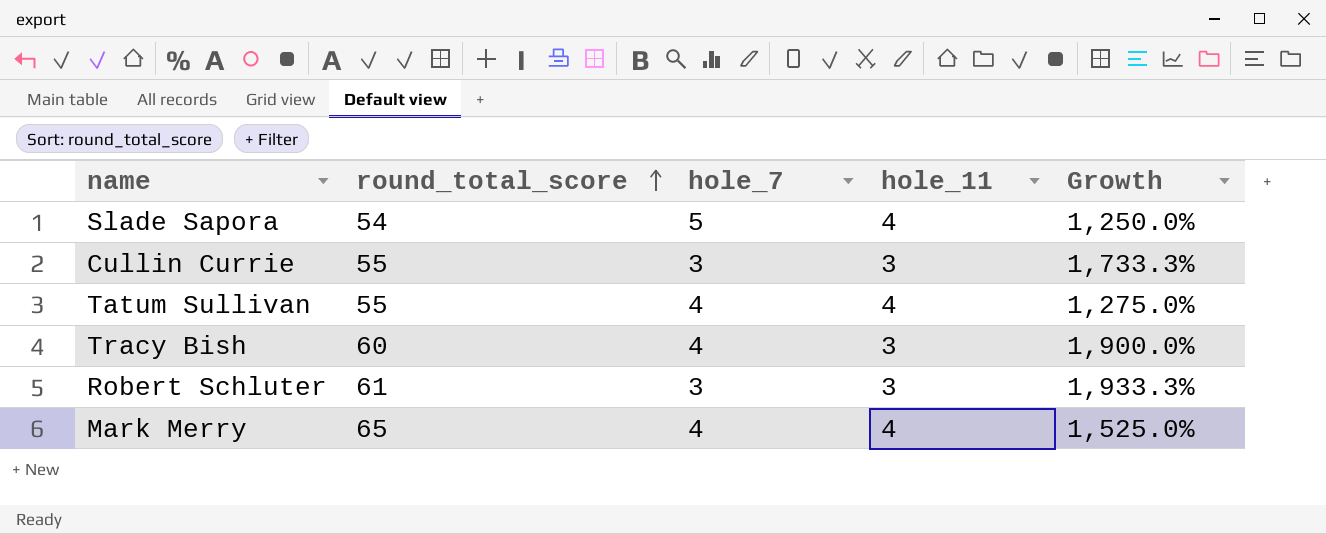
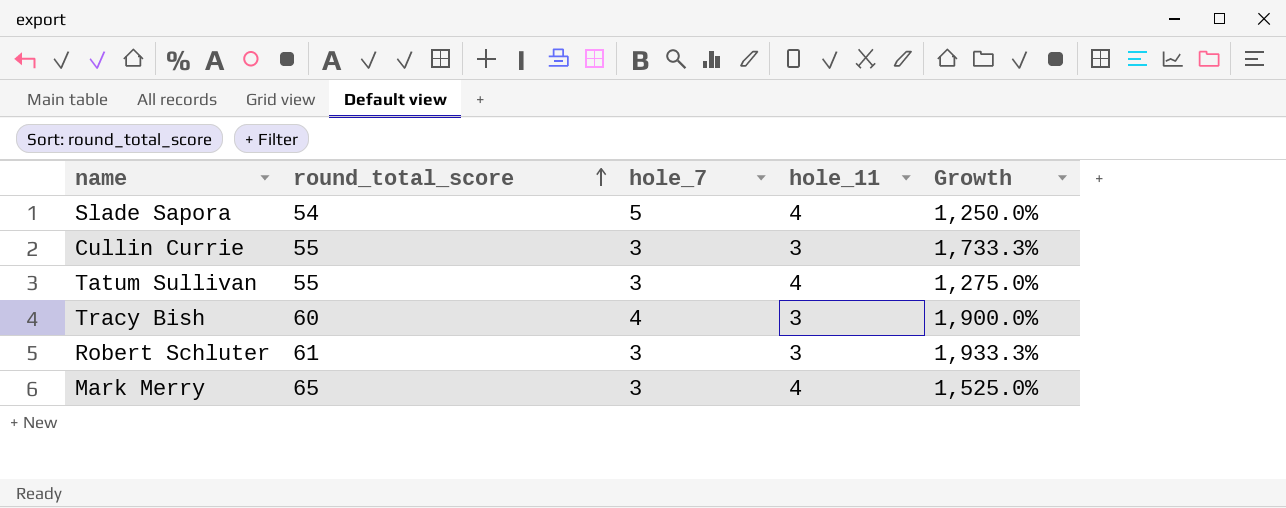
Tatum Sullivan | hole_7: 4 -> 3
Mark Merry | hole_7: 4 -> 3

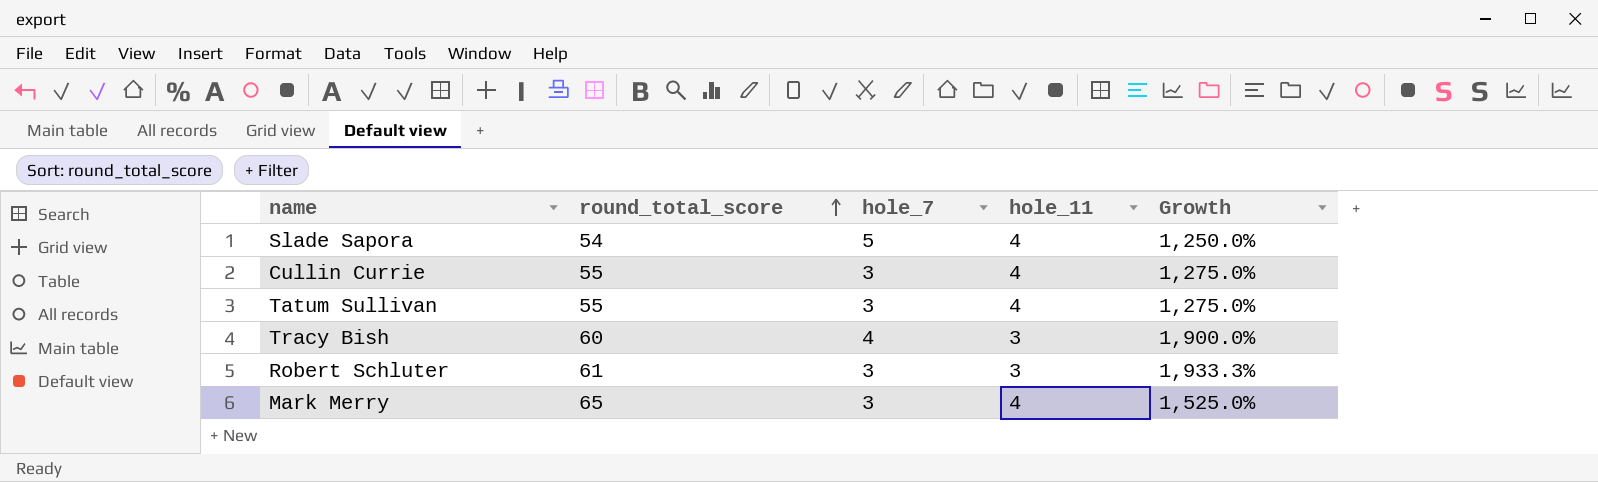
Cullin Currie | hole_11: 3 -> 4
Cullin Currie | Growth: 1,733.3% -> 1,275.0%

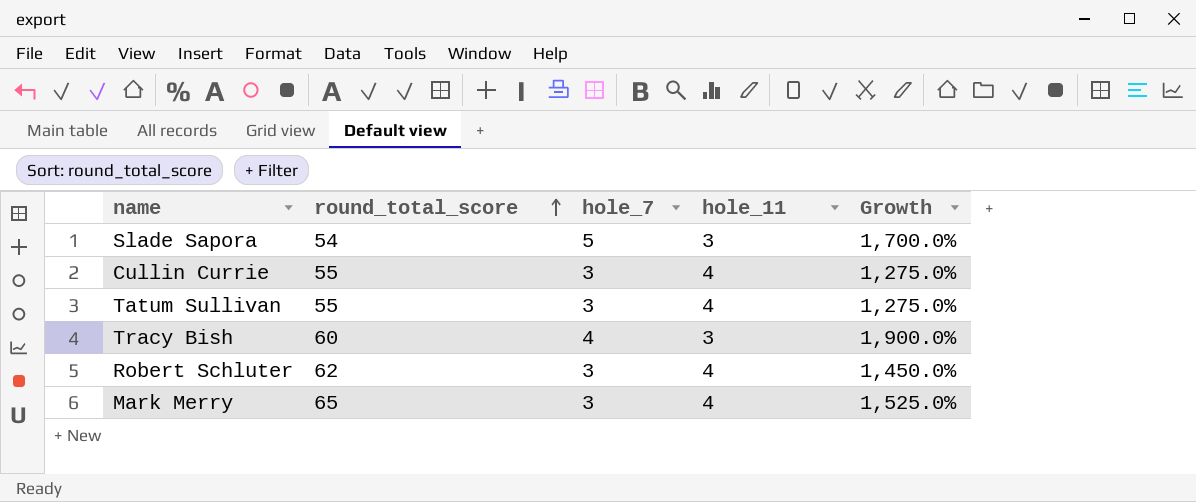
Slade Sapora | hole_11: 4 -> 3
Slade Sapora | Growth: 1,250.0% -> 1,700.0%
Robert Schluter | round_total_score: 61 -> 62
Robert Schluter | hole_11: 3 -> 4
Robert Schluter | Growth: 1,933.3% -> 1,450.0%

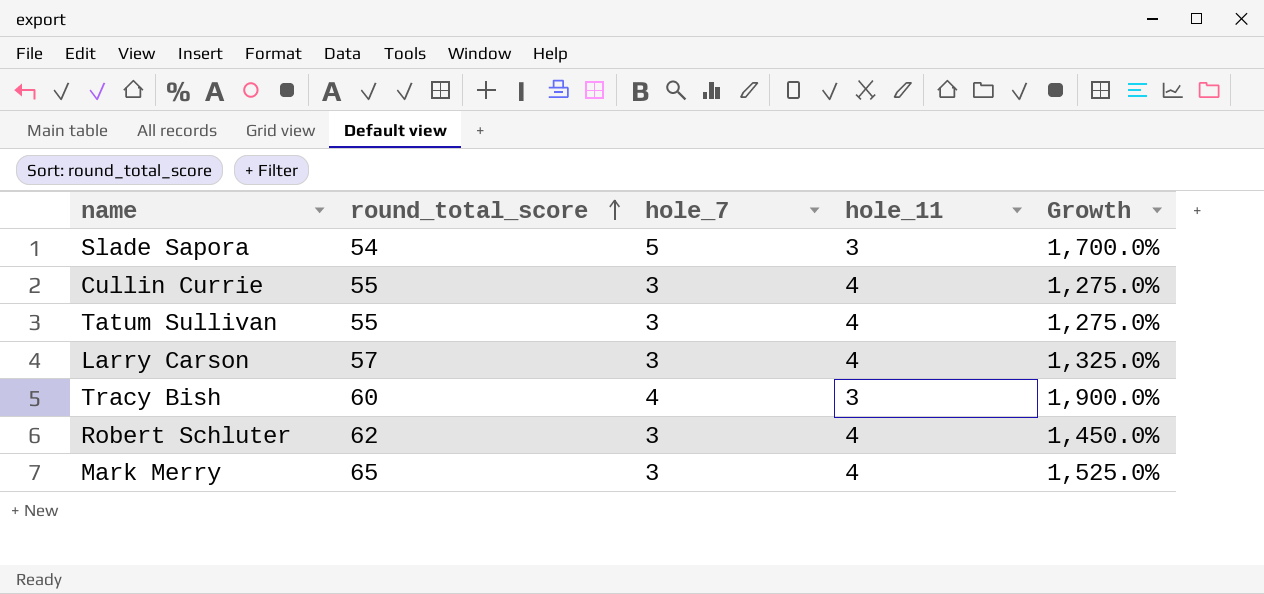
row Larry Carson: none -> 57 | 3 | 4 | 1,325.0%

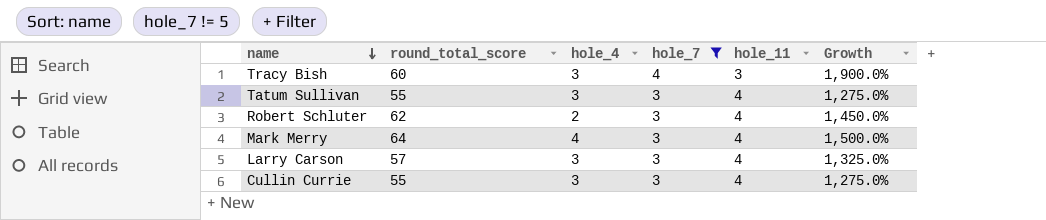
filter: none -> hole_7 != 5
row order: round_total_score ascending -> name descending
column hole_4 | position: none -> 3
Mark Merry | round_total_score: 65 -> 64
Mark Merry | Growth: 1,525.0% -> 1,500.0%

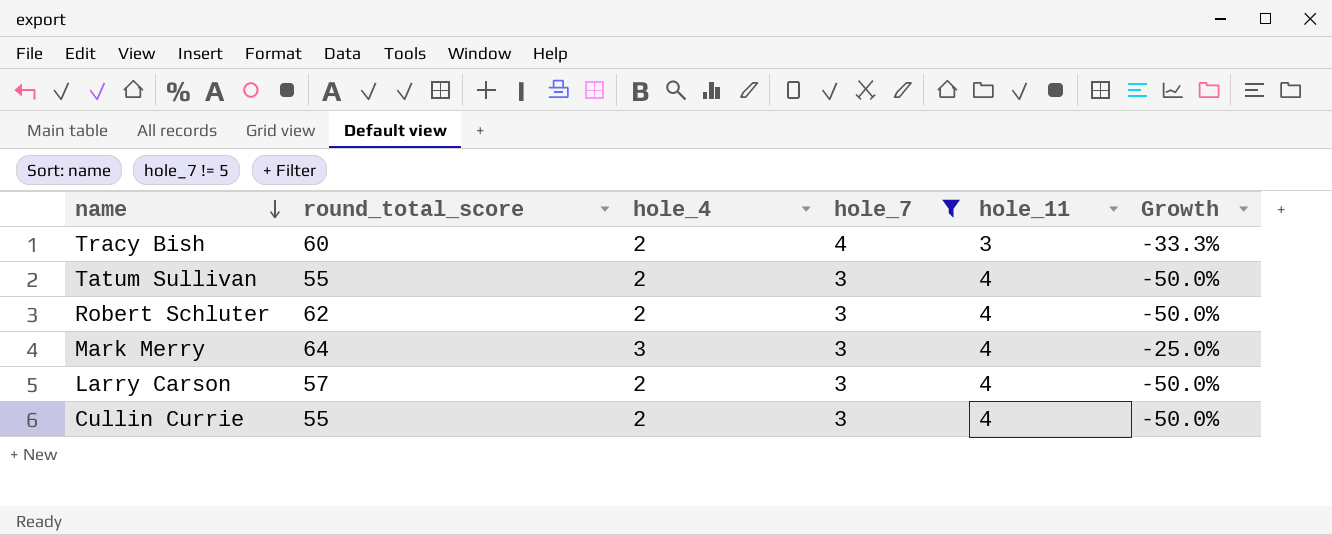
column Growth | formula: ([round_total_score] - [hole_11]) / [hole_11] -> ([hole_4] - [hole_11]) / [hole_11]
Tracy Bish | hole_4: 3 -> 2
Tatum Sullivan | hole_4: 3 -> 2
Mark Merry | hole_4: 4 -> 3
Larry Carson | hole_4: 3 -> 2
Cullin Currie | hole_4: 3 -> 2

